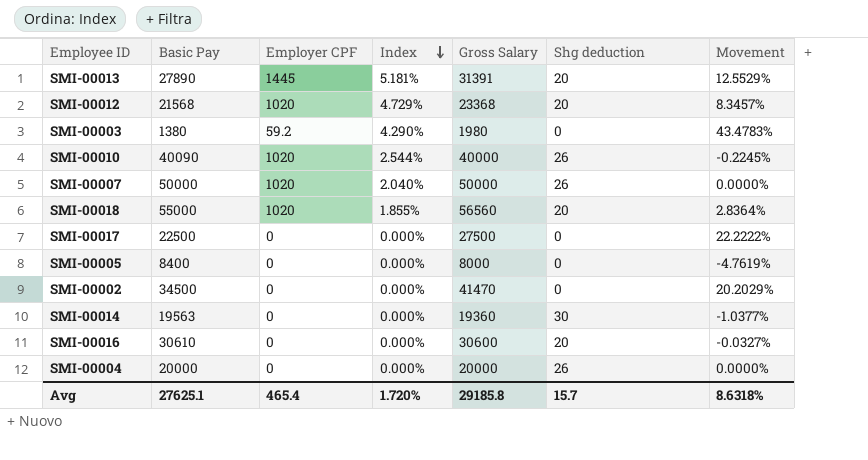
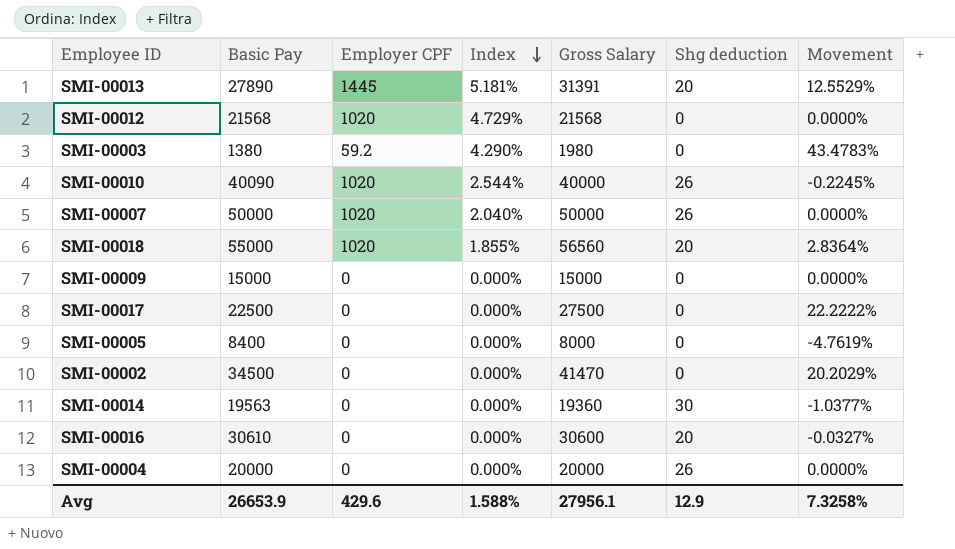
SMI-00012 | Gross Salary: 23368 -> 21568
SMI-00012 | Shg deduction: 20 -> 0
SMI-00012 | Movement: 8.3457% -> 0.0000%
row SMI-00009: none -> 15000 | 0 | 0.000% | 15000 | 0 | 0.0000%
Avg | Basic Pay: 27625.1 -> 26653.9
Avg | Employer CPF: 465.4 -> 429.6
Avg | Index: 1.720% -> 1.588%
Avg | Gross Salary: 29185.8 -> 27956.1
Avg | Shg deduction: 15.7 -> 12.9
Avg | Movement: 8.6318% -> 7.3258%

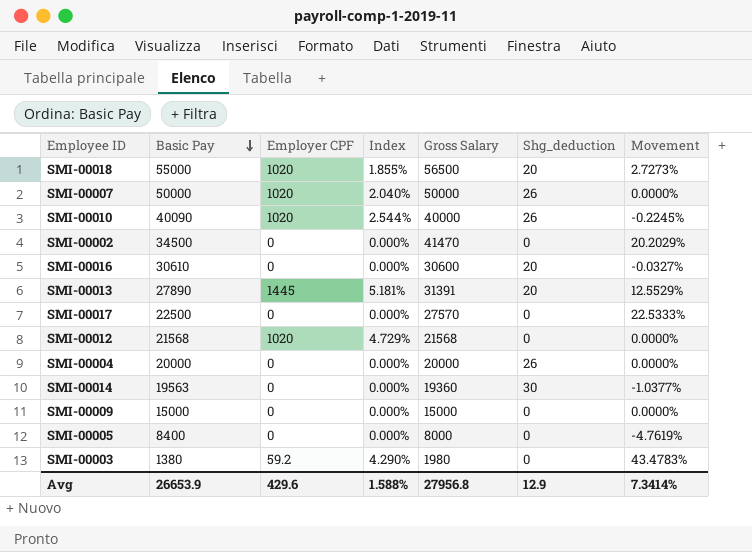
row order: Index descending -> Basic Pay descending
column name: Shg deduction -> Shg_deduction
SMI-00018 | Gross Salary: 56560 -> 56500
SMI-00018 | Movement: 2.8364% -> 2.7273%
SMI-00017 | Gross Salary: 27500 -> 27570
SMI-00017 | Movement: 22.2222% -> 22.5333%
Avg | Gross Salary: 27956.1 -> 27956.8
Avg | Movement: 7.3258% -> 7.3414%

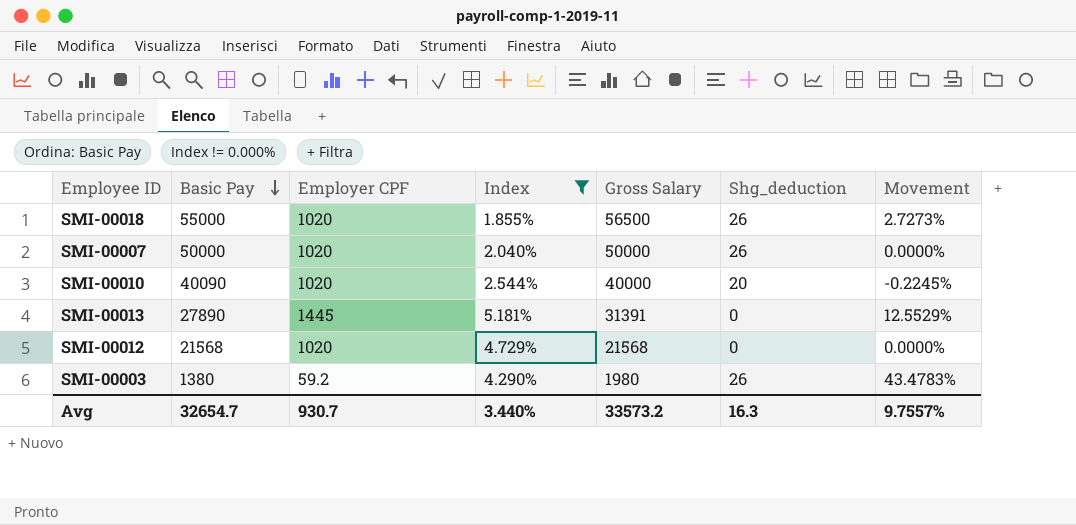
filter: none -> Index != 0.000%
SMI-00018 | Shg_deduction: 20 -> 26
SMI-00010 | Shg_deduction: 26 -> 20
SMI-00013 | Shg_deduction: 20 -> 0
SMI-00003 | Shg_deduction: 0 -> 26
Avg | Basic Pay: 26653.9 -> 32654.7
Avg | Employer CPF: 429.6 -> 930.7
Avg | Index: 1.588% -> 3.440%
Avg | Gross Salary: 27956.8 -> 33573.2
Avg | Shg_deduction: 12.9 -> 16.3
Avg | Movement: 7.3414% -> 9.7557%

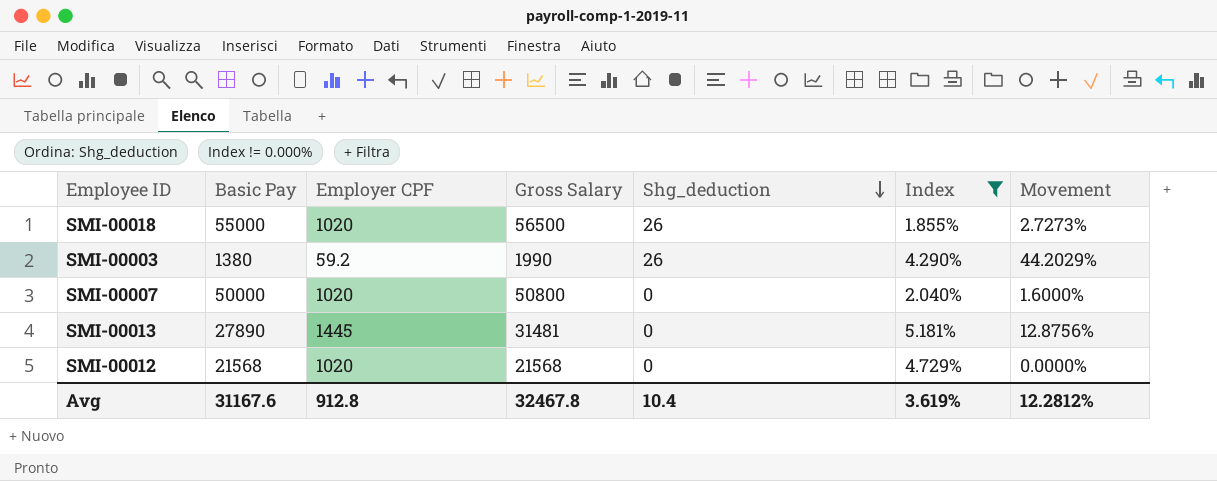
row order: Basic Pay descending -> Shg_deduction descending
column Index | position: 4 -> 6
row SMI-00010: 40090 | 1020 | 2.544% | 40000 | 20 | -0.2245% -> none
SMI-00003 | Gross Salary: 1980 -> 1990
SMI-00003 | Movement: 43.4783% -> 44.2029%
SMI-00007 | Gross Salary: 50000 -> 50800
SMI-00007 | Shg_deduction: 26 -> 0
SMI-00007 | Movement: 0.0000% -> 1.6000%
SMI-00013 | Gross Salary: 31391 -> 31481
SMI-00013 | Movement: 12.5529% -> 12.8756%
Avg | Basic Pay: 32654.7 -> 31167.6
Avg | Employer CPF: 930.7 -> 912.8
Avg | Gross Salary: 33573.2 -> 32467.8
Avg | Shg_deduction: 16.3 -> 10.4
Avg | Index: 3.440% -> 3.619%
Avg | Movement: 9.7557% -> 12.2812%

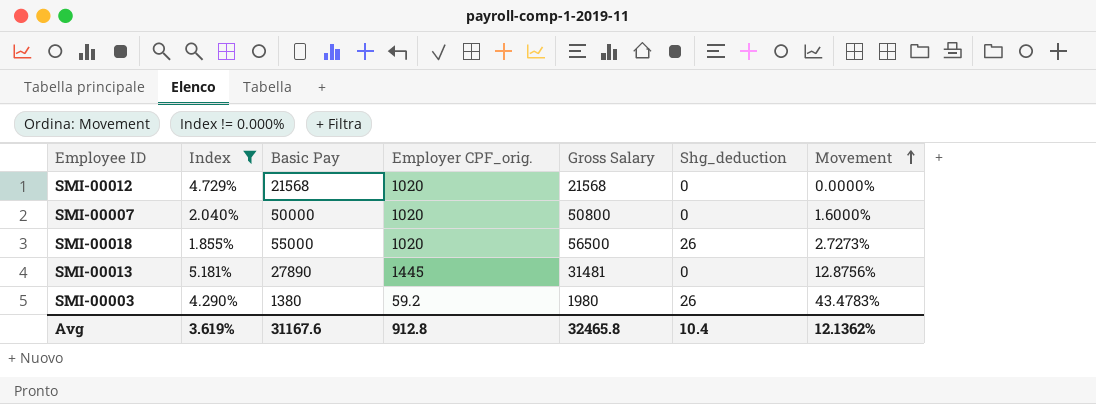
row order: Shg_deduction descending -> Movement ascending
column Index | position: 6 -> 2
column name: Employer CPF -> Employer CPF_orig.
SMI-00003 | Gross Salary: 1990 -> 1980
SMI-00003 | Movement: 44.2029% -> 43.4783%
Avg | Gross Salary: 32467.8 -> 32465.8
Avg | Movement: 12.2812% -> 12.1362%

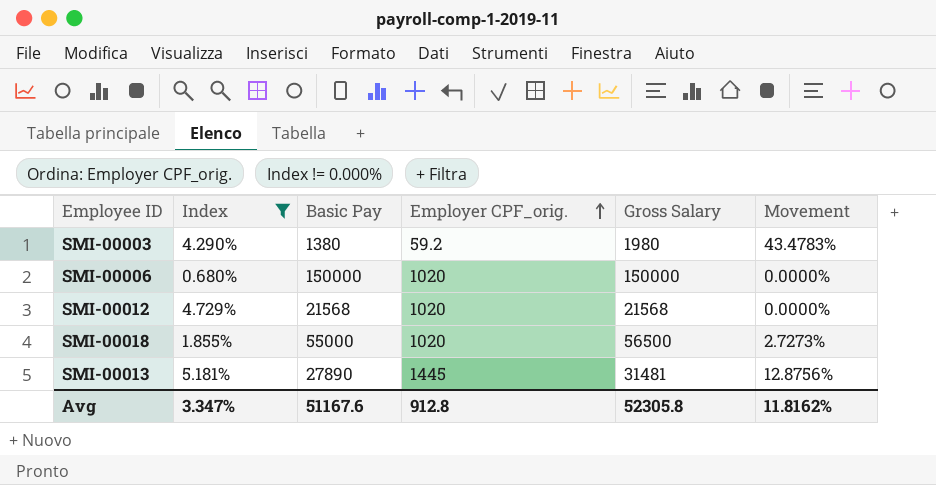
row order: Movement ascending -> Employer CPF_orig. ascending
column Shg_deduction | position: 6 -> none
row SMI-00007: 2.040% | 50000 | 1020 | 50800 | 0 | 1.6000% -> none
row SMI-00006: none -> 0.680% | 150000 | 1020 | 150000 | 0.0000%
Avg | Index: 3.619% -> 3.347%
Avg | Basic Pay: 31167.6 -> 51167.6
Avg | Gross Salary: 32465.8 -> 52305.8
Avg | Movement: 12.1362% -> 11.8162%

